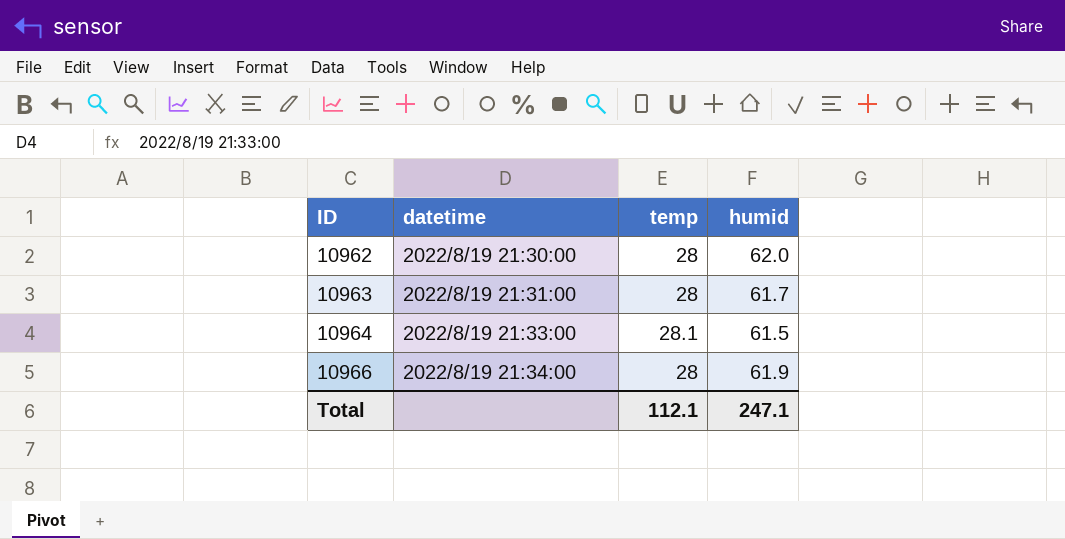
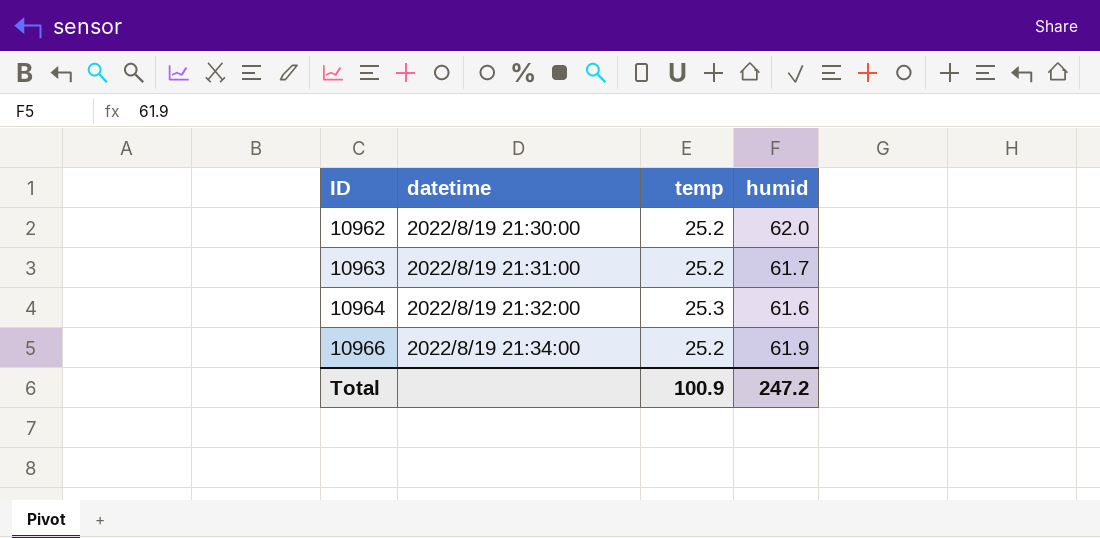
10962 | temp: 28 -> 25.2
10963 | temp: 28 -> 25.2
10964 | datetime: 2022/8/19 21:33:00 -> 2022/8/19 21:32:00
10964 | temp: 28.1 -> 25.3
10964 | humid: 61.5 -> 61.6
10966 | temp: 28 -> 25.2
Total | temp: 112.1 -> 100.9
Total | humid: 247.1 -> 247.2

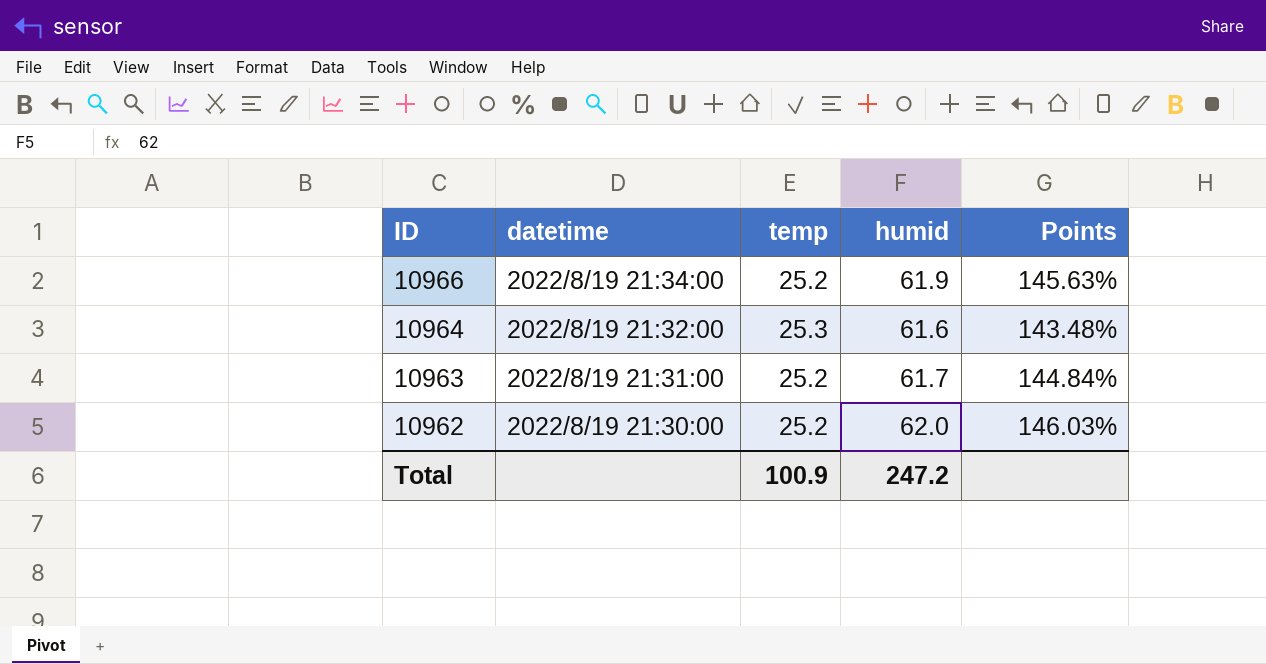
row order: ID ascending -> ID descending
column Points | formula: none -> ([humid] - [temp]) / [temp]

